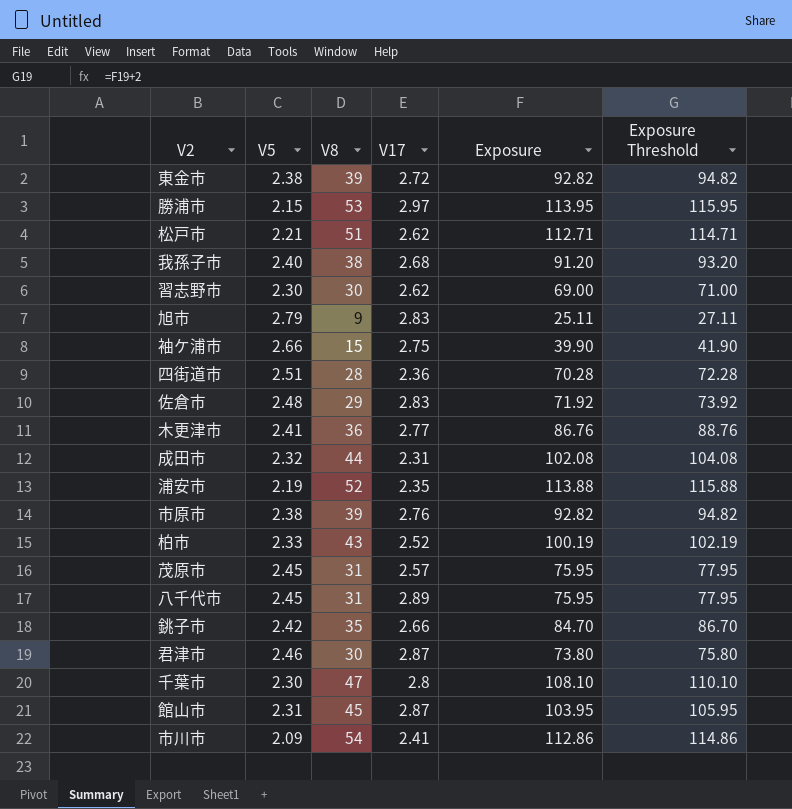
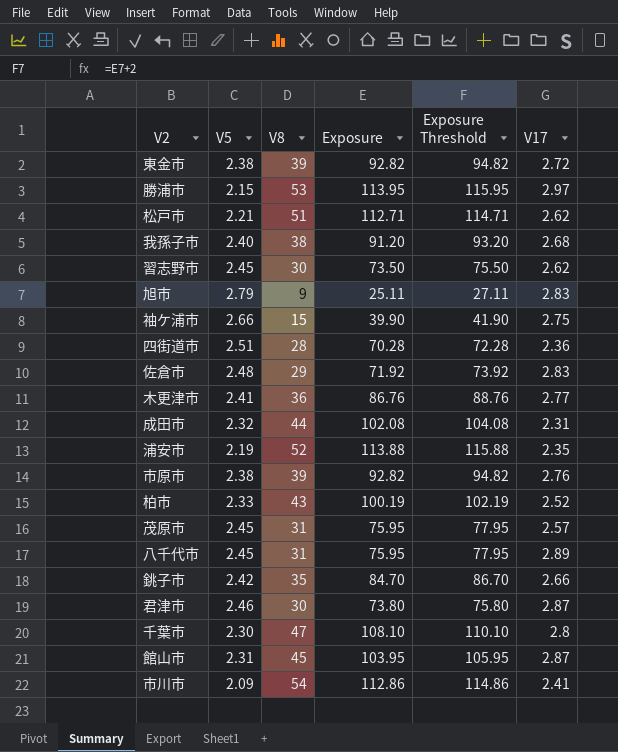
column V17 | position: 4 -> 6
習志野市 | V5: 2.30 -> 2.45
習志野市 | Exposure: 69.00 -> 73.50
習志野市 | Exposure Threshold: 71.00 -> 75.50

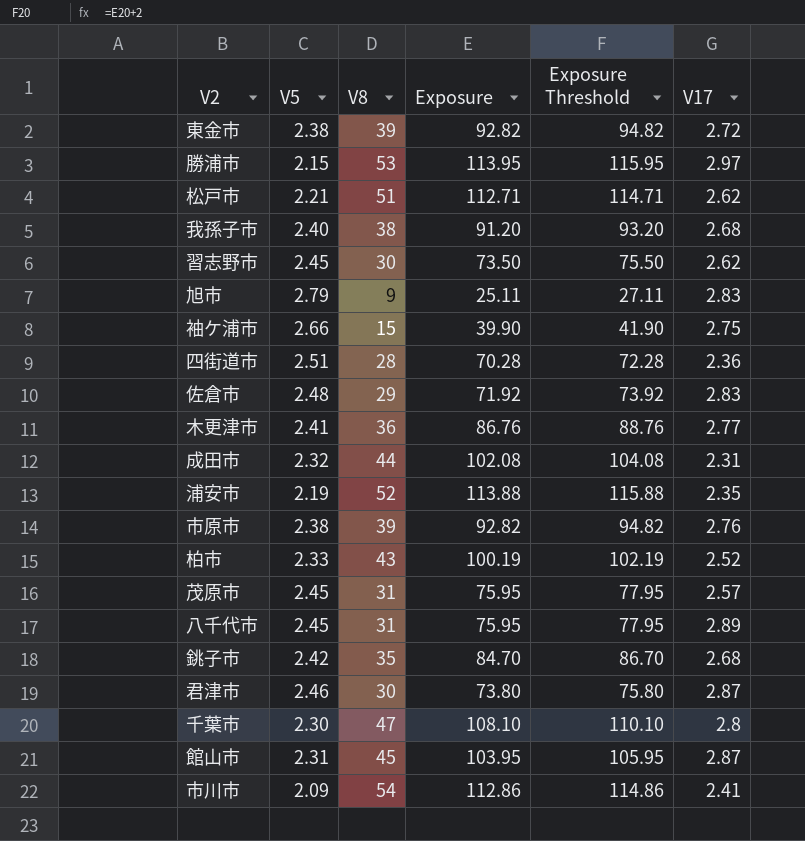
銚子市 | V17: 2.66 -> 2.68

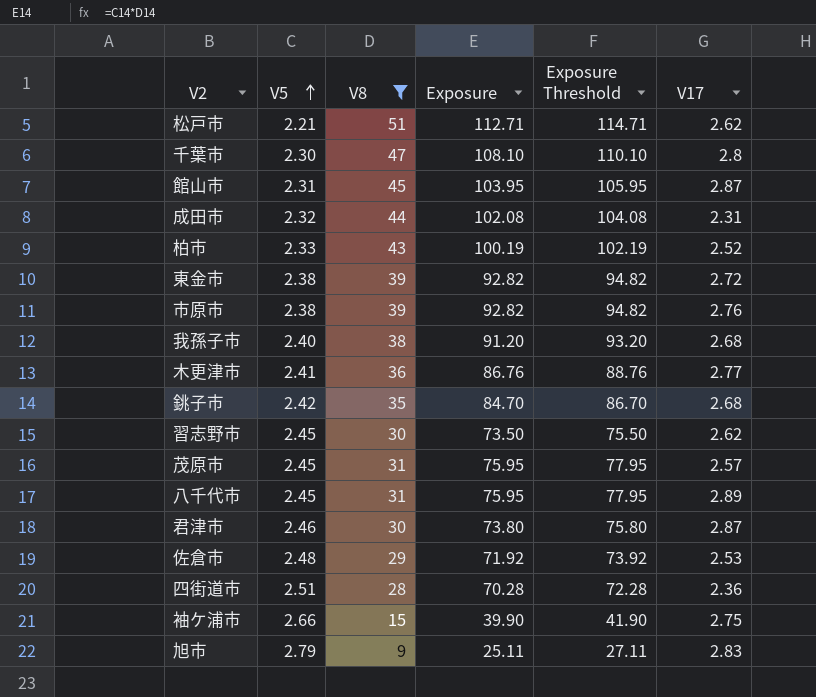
filter: none -> V8 <= 51
row order: none -> V5 ascending
佐倉市 | V17: 2.83 -> 2.53

